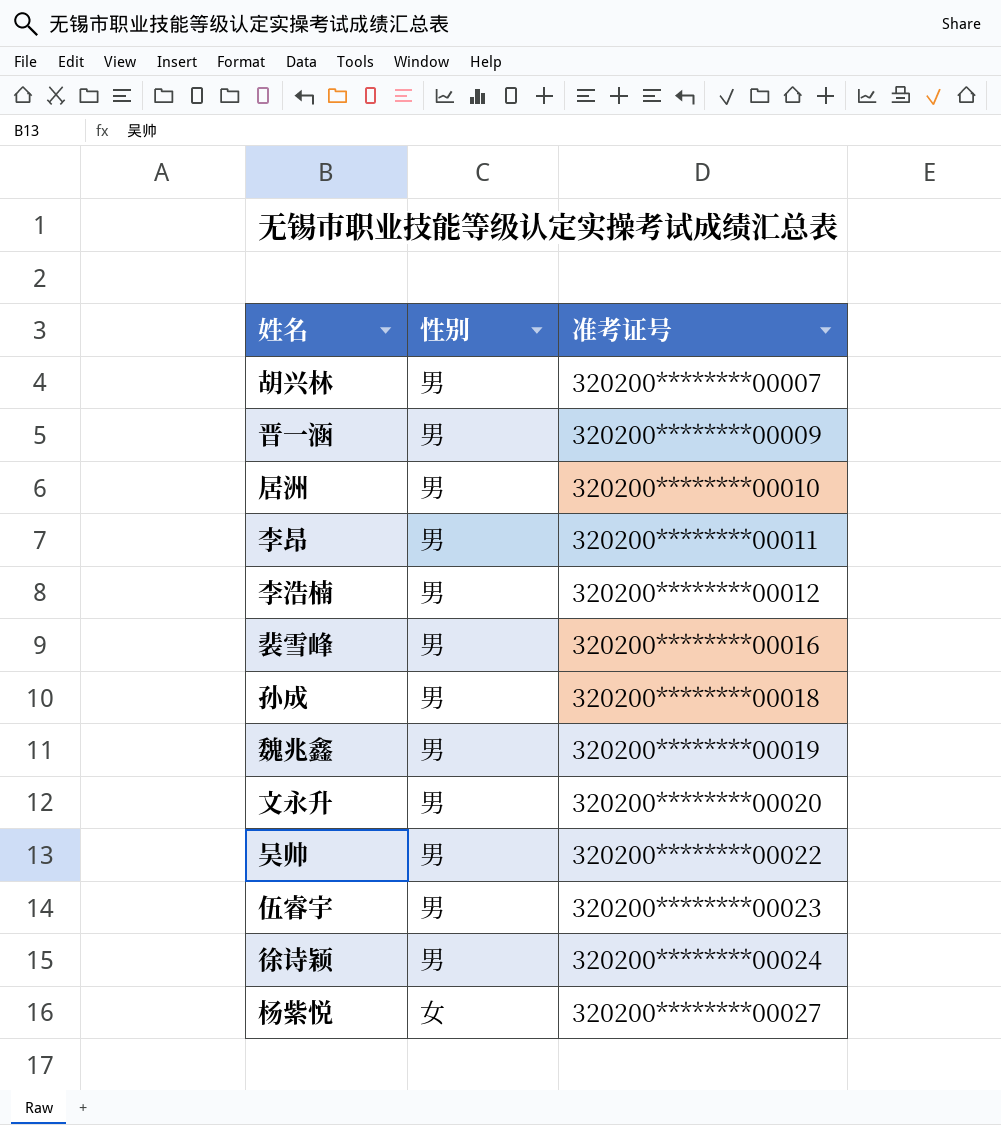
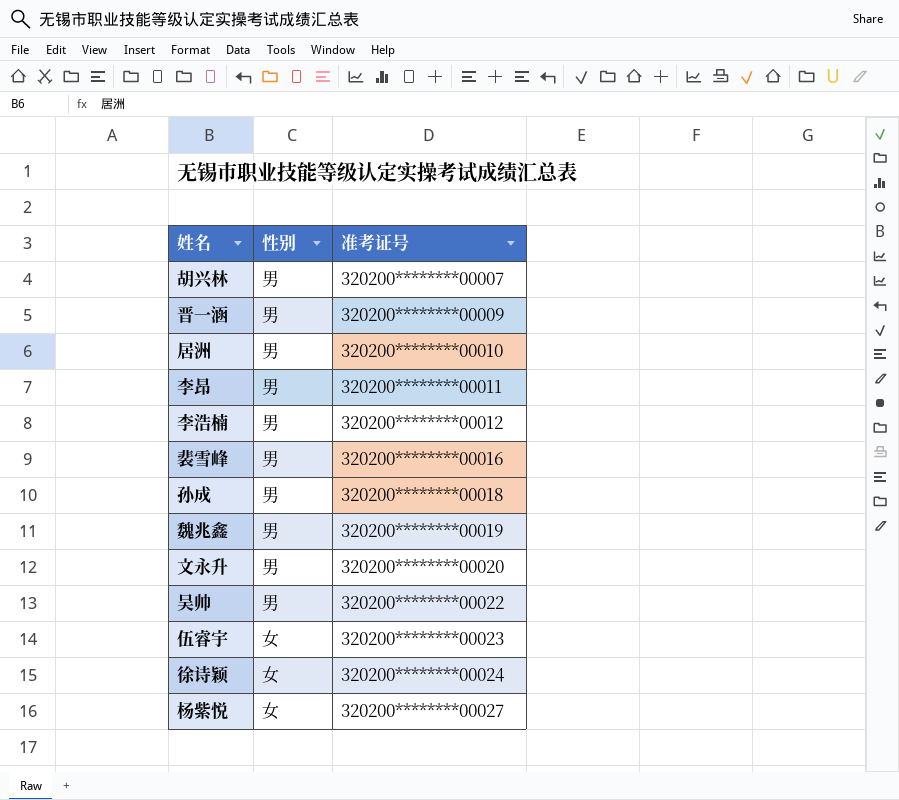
伍睿宇 | 性别: 男 -> 女
徐诗颖 | 性别: 男 -> 女

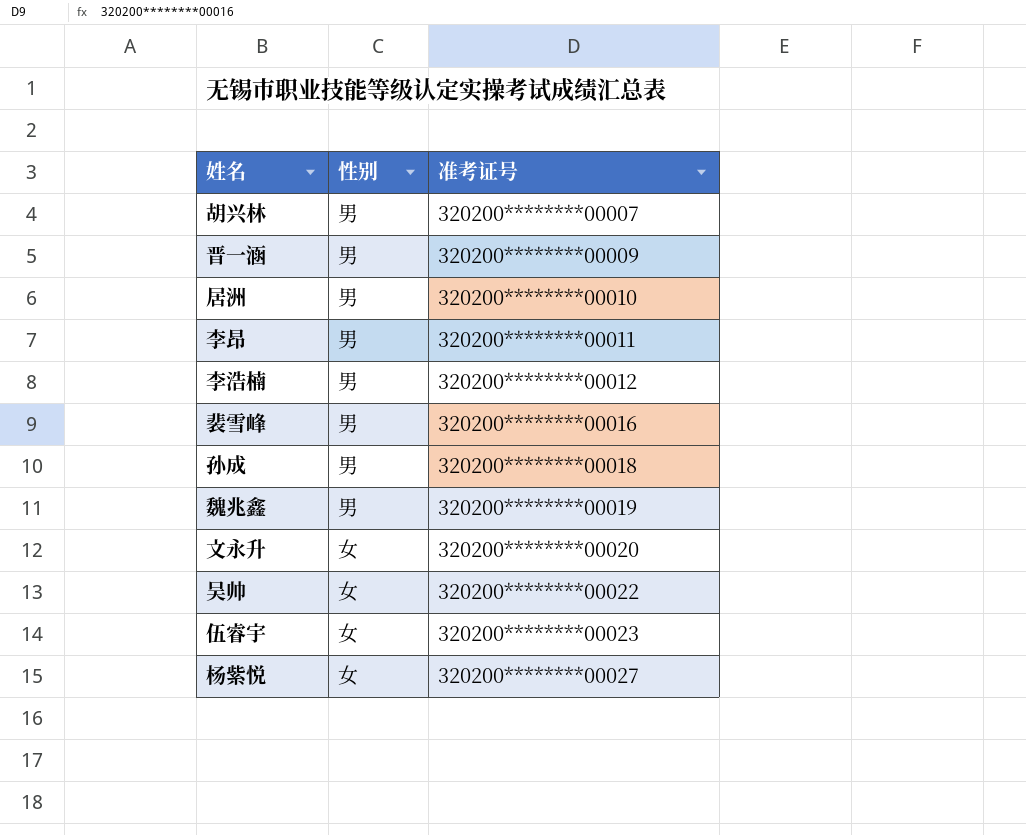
row 徐诗颖: 女 | 320200********00024 -> none
文永升 | 性别: 男 -> 女
吴帅 | 性别: 男 -> 女

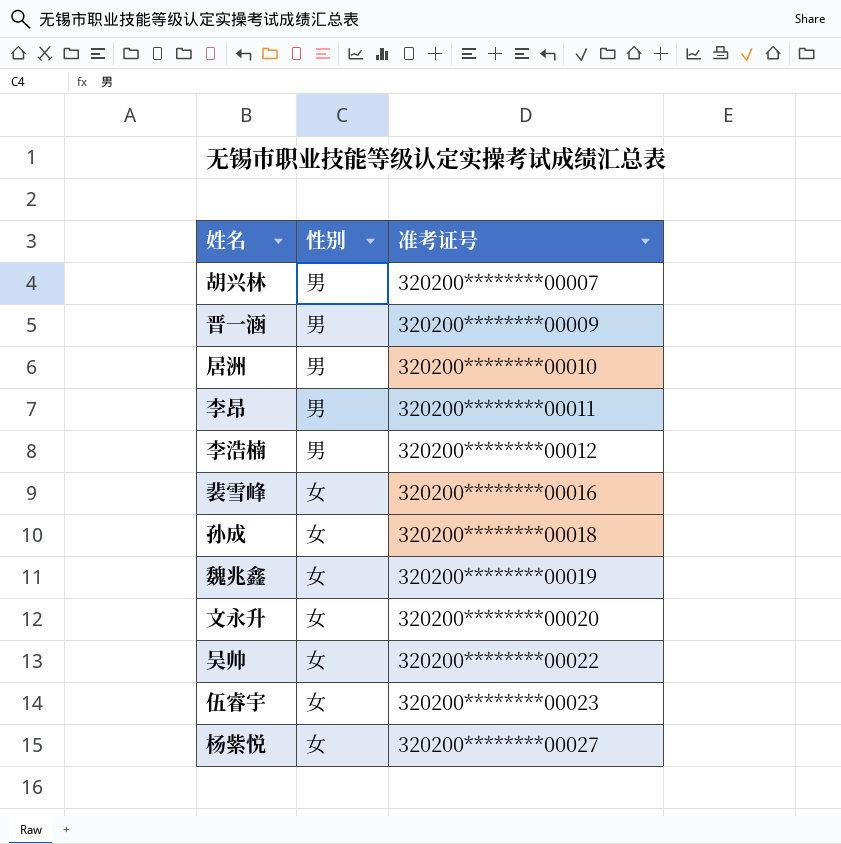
裴雪峰 | 性别: 男 -> 女
孙成 | 性别: 男 -> 女
魏兆鑫 | 性别: 男 -> 女

